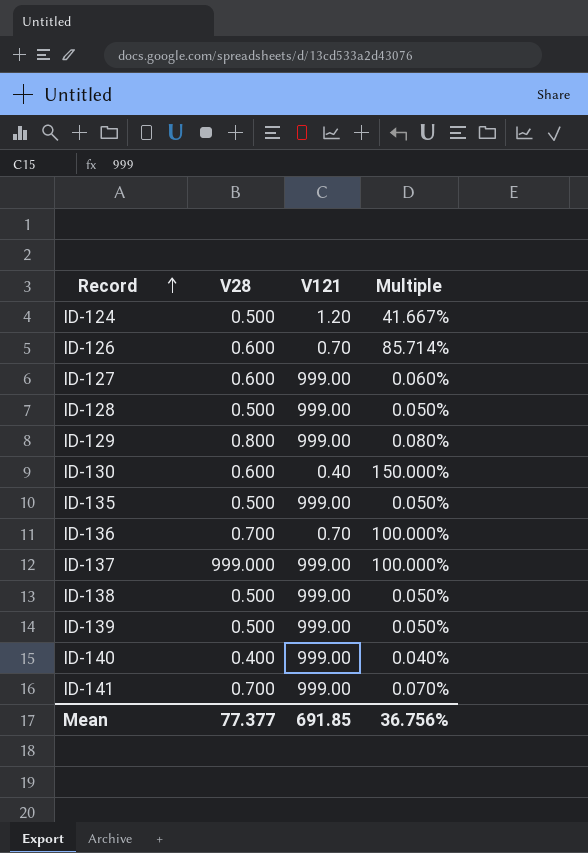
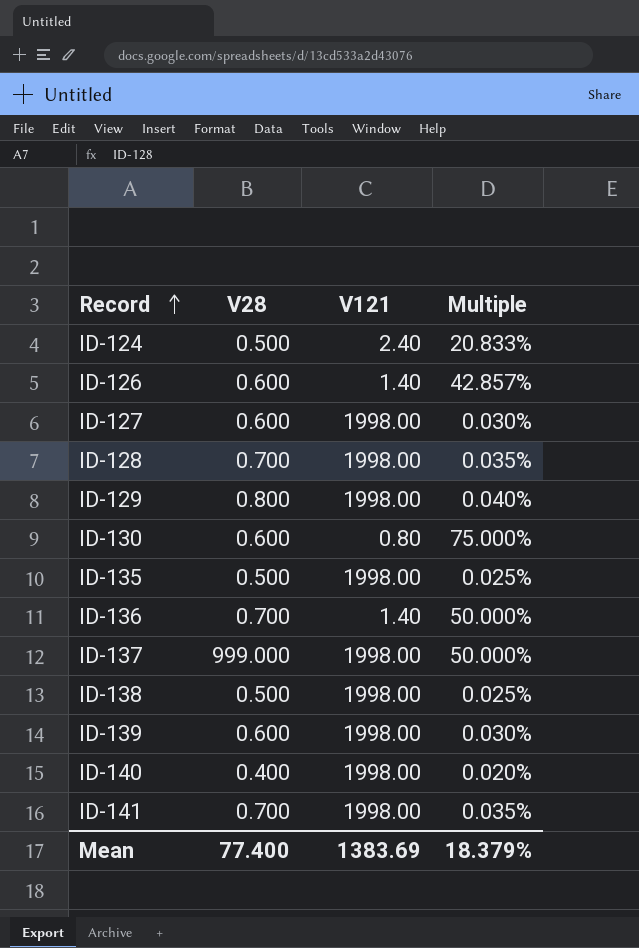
ID-124 | V121: 1.20 -> 2.40
ID-124 | Multiple: 41.667% -> 20.833%
ID-126 | V121: 0.70 -> 1.40
ID-126 | Multiple: 85.714% -> 42.857%
ID-127 | V121: 999.00 -> 1998.00
ID-127 | Multiple: 0.060% -> 0.030%
ID-128 | V28: 0.500 -> 0.700
ID-128 | V121: 999.00 -> 1998.00
ID-128 | Multiple: 0.050% -> 0.035%
ID-129 | V121: 999.00 -> 1998.00
ID-129 | Multiple: 0.080% -> 0.040%
ID-130 | V121: 0.40 -> 0.80
ID-130 | Multiple: 150.000% -> 75.000%
ID-135 | V121: 999.00 -> 1998.00
ID-135 | Multiple: 0.050% -> 0.025%
ID-136 | V121: 0.70 -> 1.40
ID-136 | Multiple: 100.000% -> 50.000%
ID-137 | V121: 999.00 -> 1998.00
ID-137 | Multiple: 100.000% -> 50.000%
ID-138 | V121: 999.00 -> 1998.00
ID-138 | Multiple: 0.050% -> 0.025%
ID-139 | V28: 0.500 -> 0.600
ID-139 | V121: 999.00 -> 1998.00
ID-139 | Multiple: 0.050% -> 0.030%
ID-140 | V121: 999.00 -> 1998.00
ID-140 | Multiple: 0.040% -> 0.020%
ID-141 | V121: 999.00 -> 1998.00
ID-141 | Multiple: 0.070% -> 0.035%
Mean | V28: 77.377 -> 77.400
Mean | V121: 691.85 -> 1383.69
Mean | Multiple: 36.756% -> 18.379%

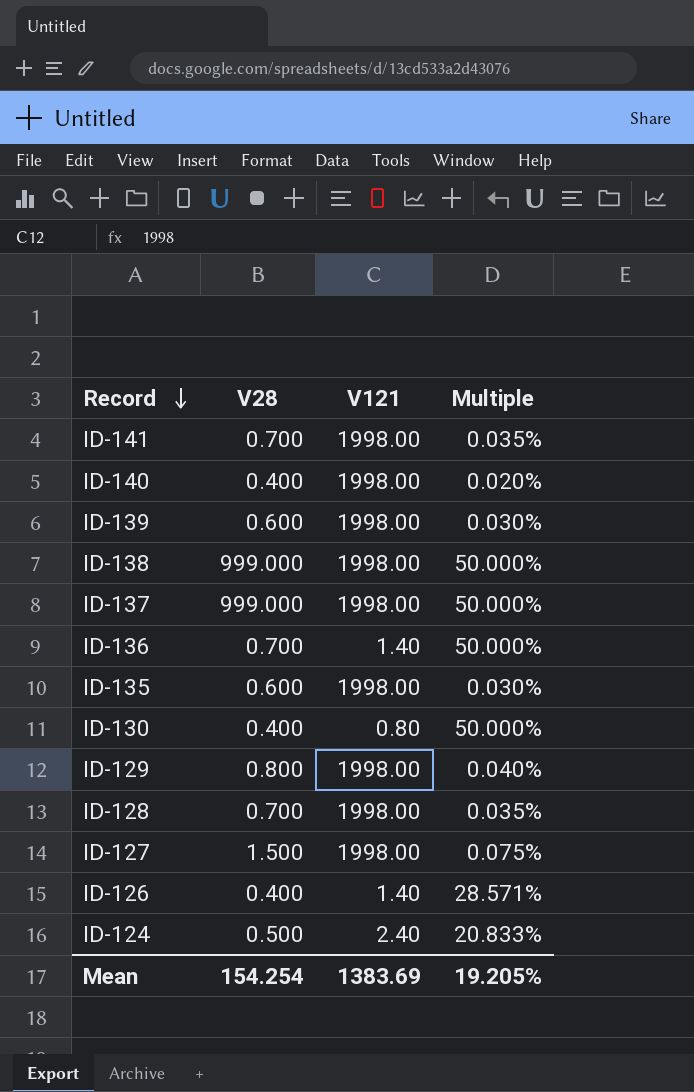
row order: Record ascending -> Record descending
ID-138 | V28: 0.500 -> 999.000
ID-138 | Multiple: 0.025% -> 50.000%
ID-135 | V28: 0.500 -> 0.600
ID-135 | Multiple: 0.025% -> 0.030%
ID-130 | V28: 0.600 -> 0.400
ID-130 | Multiple: 75.000% -> 50.000%
ID-127 | V28: 0.600 -> 1.500
ID-127 | Multiple: 0.030% -> 0.075%
ID-126 | V28: 0.600 -> 0.400
ID-126 | Multiple: 42.857% -> 28.571%
Mean | V28: 77.400 -> 154.254
Mean | Multiple: 18.379% -> 19.205%

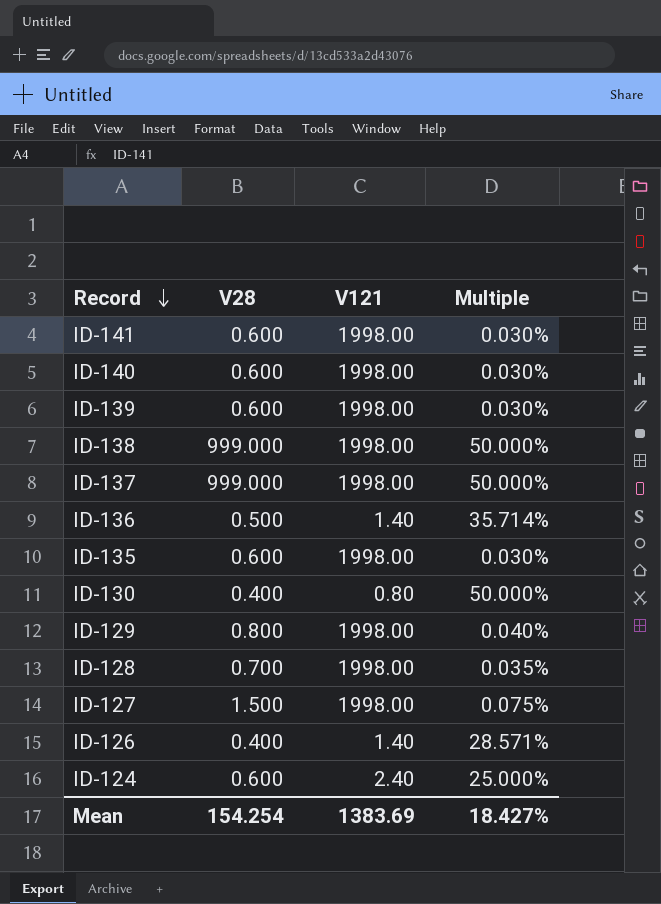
ID-141 | V28: 0.700 -> 0.600
ID-141 | Multiple: 0.035% -> 0.030%
ID-140 | V28: 0.400 -> 0.600
ID-140 | Multiple: 0.020% -> 0.030%
ID-136 | V28: 0.700 -> 0.500
ID-136 | Multiple: 50.000% -> 35.714%
ID-124 | V28: 0.500 -> 0.600
ID-124 | Multiple: 20.833% -> 25.000%
Mean | Multiple: 19.205% -> 18.427%

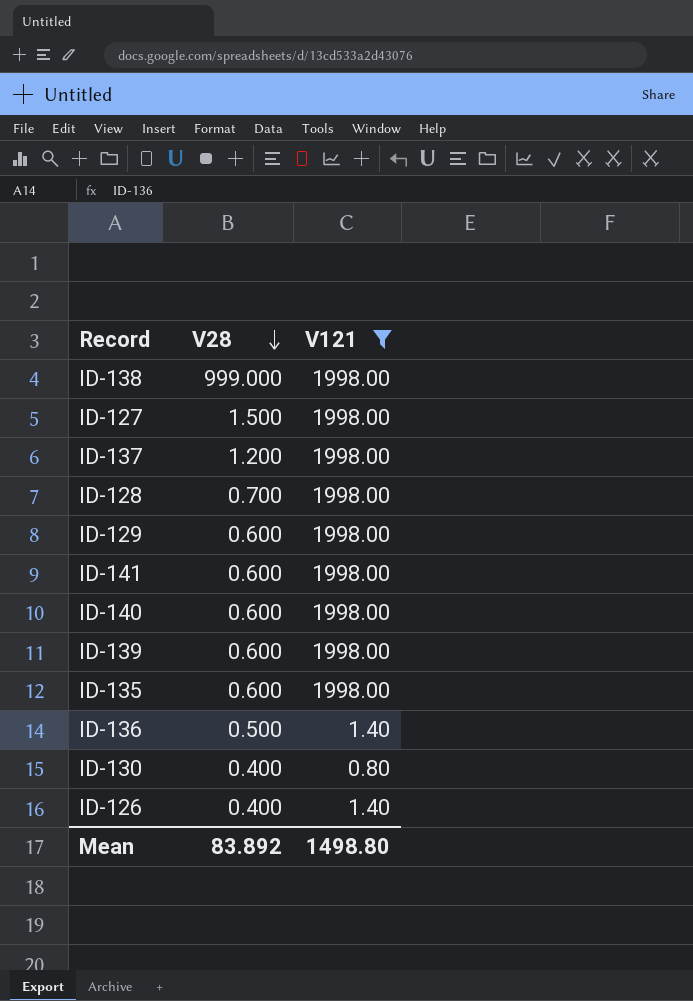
filter: none -> V121 != 2.40
row order: Record descending -> V28 descending
column Multiple | formula: [V28] / [V121] -> none
ID-137 | V28: 999.000 -> 1.200
ID-129 | V28: 0.800 -> 0.600
Mean | V28: 154.254 -> 83.892
Mean | V121: 1383.69 -> 1498.80

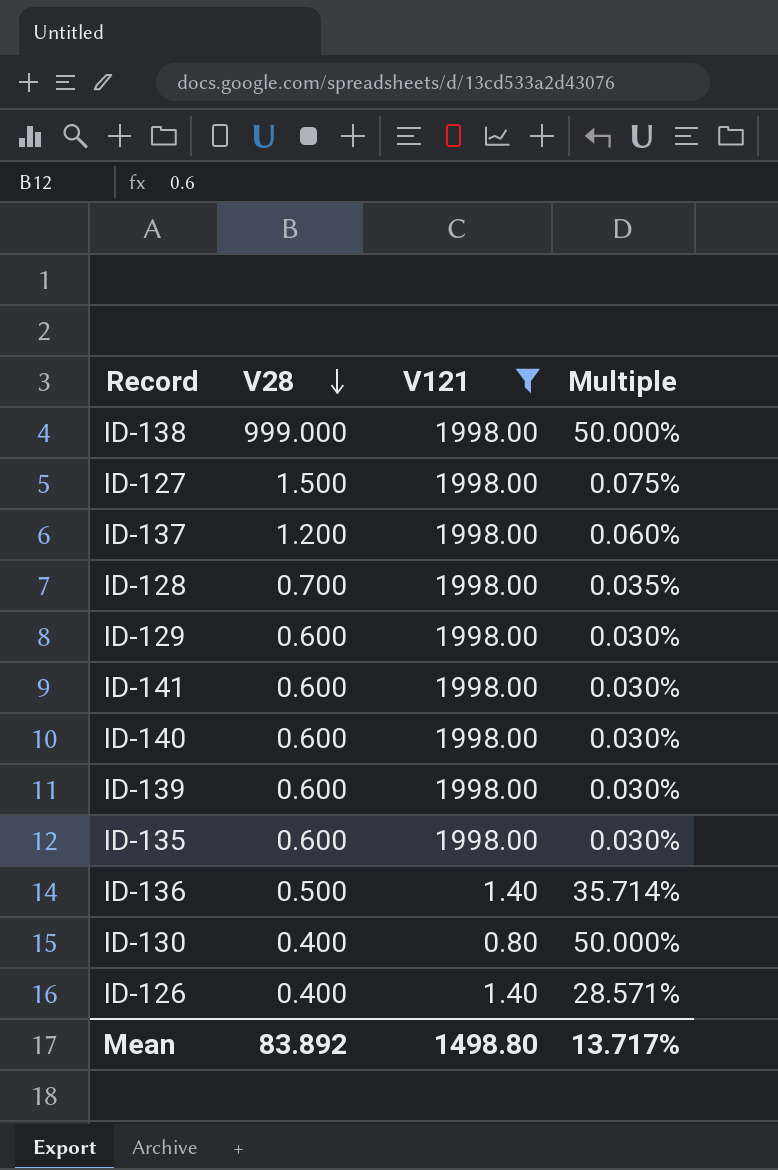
column Multiple | formula: none -> [V28] / [V121]

